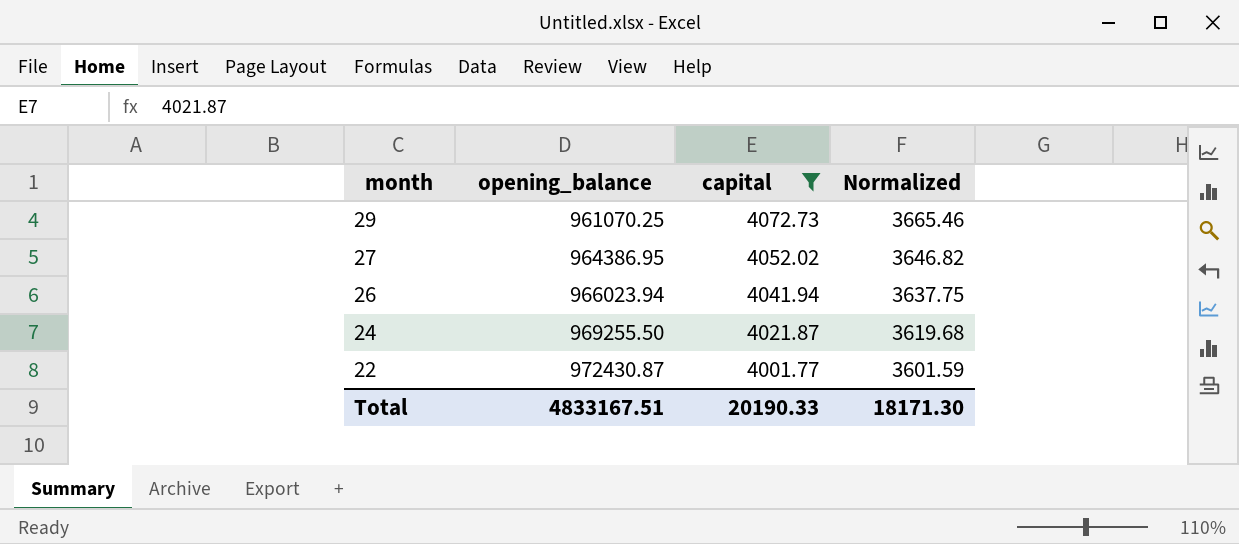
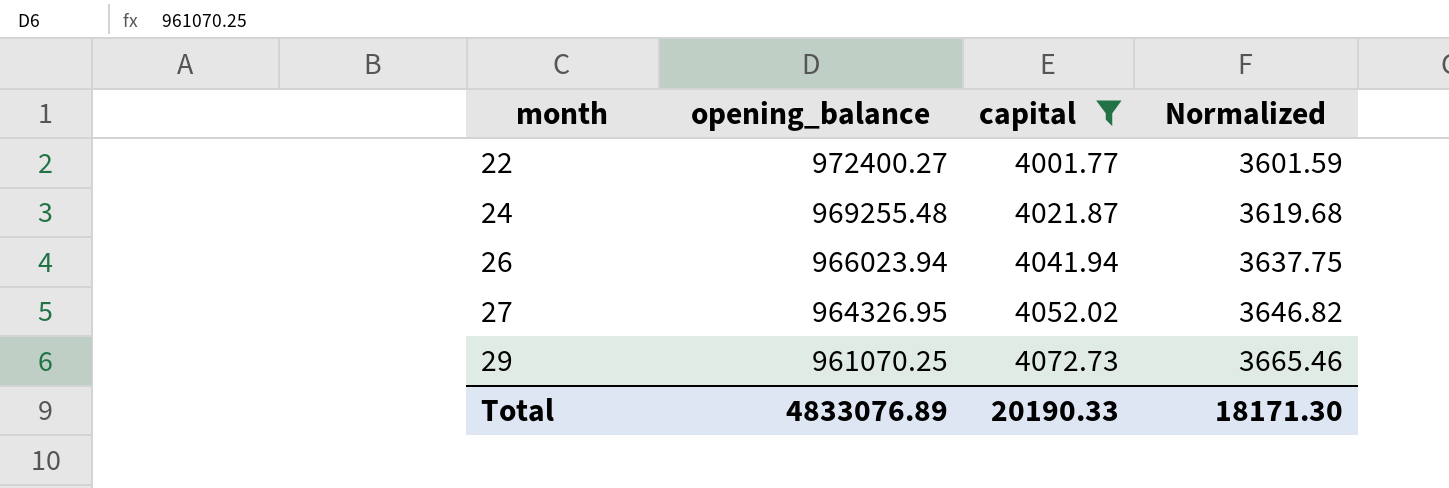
row order: month descending -> month ascending
22 | opening_balance: 972430.87 -> 972400.27
24 | opening_balance: 969255.50 -> 969255.48
27 | opening_balance: 964386.95 -> 964326.95
Total | opening_balance: 4833167.51 -> 4833076.89

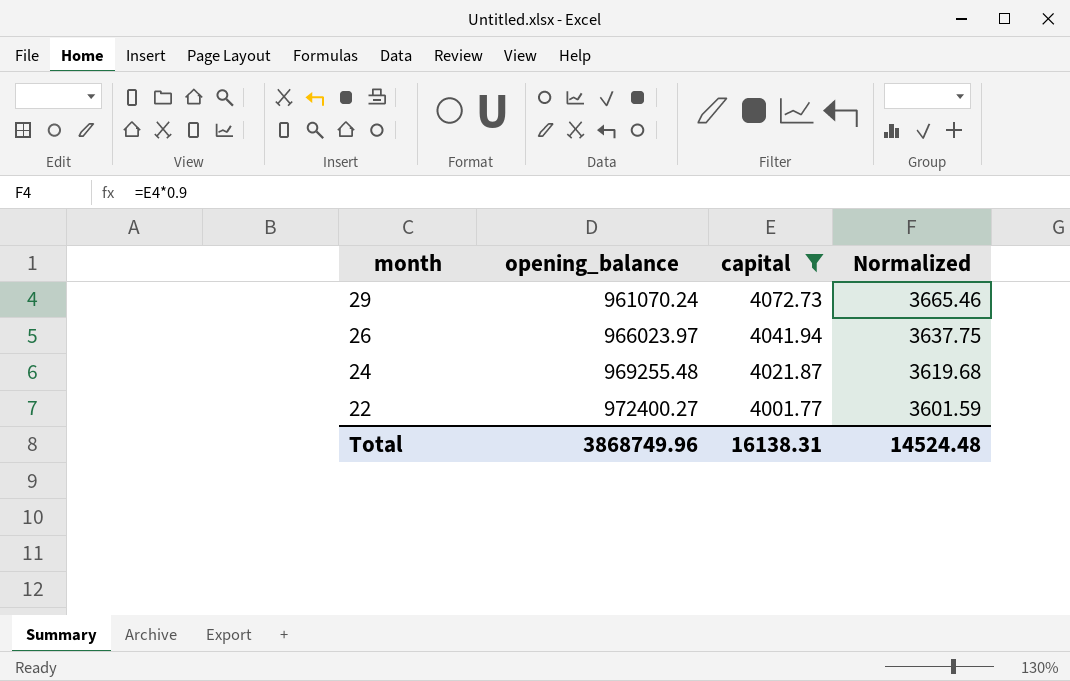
row order: month ascending -> month descending
row 27: 964326.95 | 4052.02 | 3646.82 -> none
29 | opening_balance: 961070.25 -> 961070.24
26 | opening_balance: 966023.94 -> 966023.97
Total | opening_balance: 4833076.89 -> 3868749.96
Total | capital: 20190.33 -> 16138.31
Total | Normalized: 18171.30 -> 14524.48

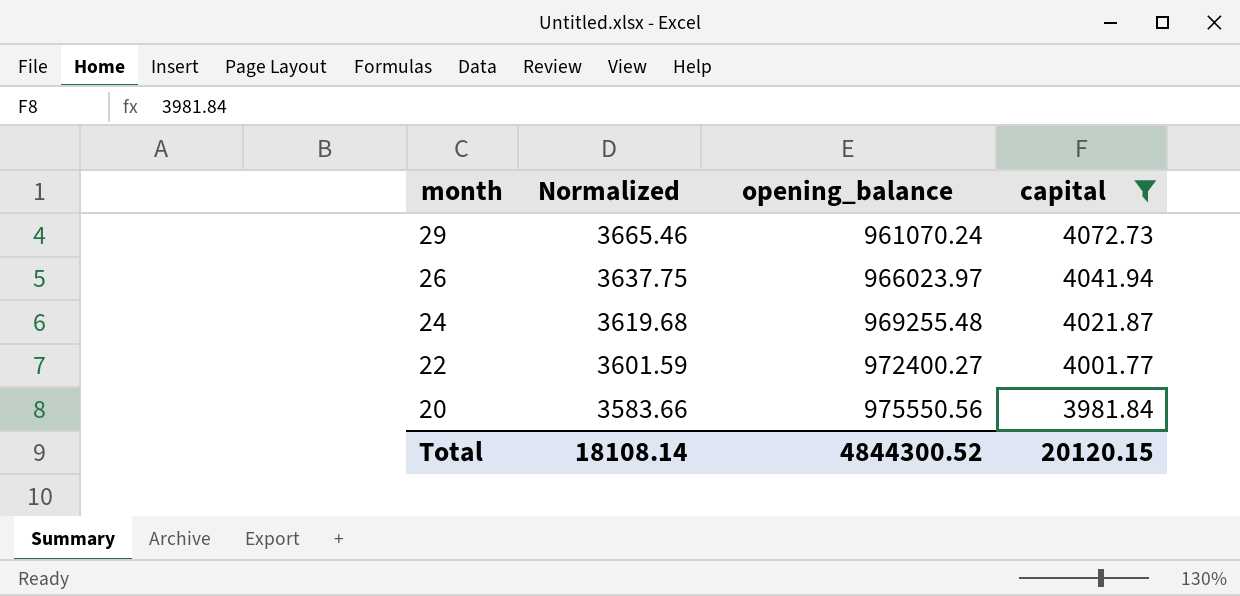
column Normalized | position: 4 -> 2
row 20: none -> 3583.66 | 975550.56 | 3981.84
Total | Normalized: 14524.48 -> 18108.14
Total | opening_balance: 3868749.96 -> 4844300.52
Total | capital: 16138.31 -> 20120.15

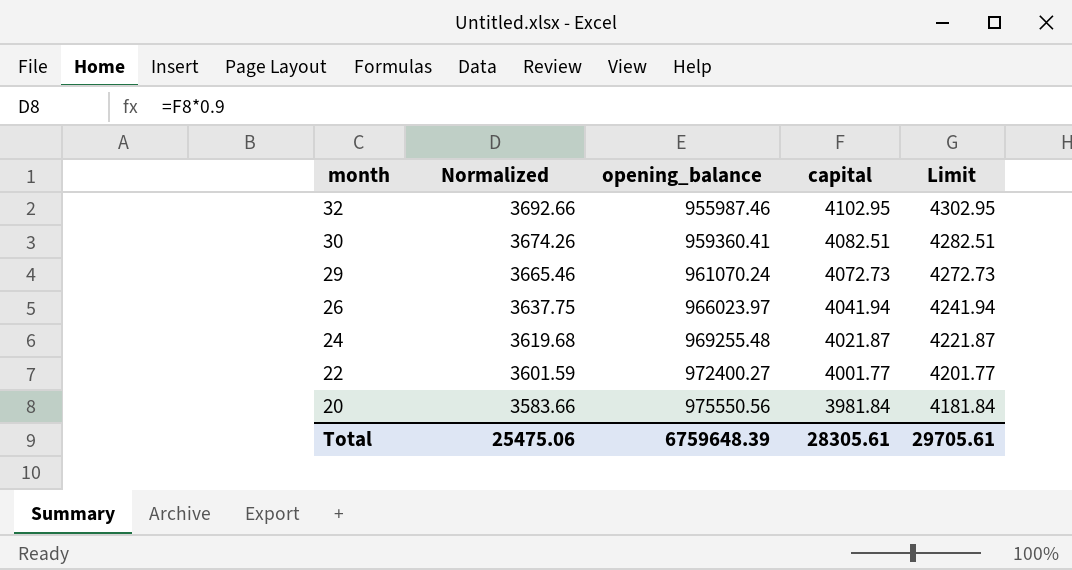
filter: capital <= 4072.73 -> none
column Limit | formula: none -> [capital] + 200
Total | Normalized: 18108.14 -> 25475.06
Total | opening_balance: 4844300.52 -> 6759648.39
Total | capital: 20120.15 -> 28305.61

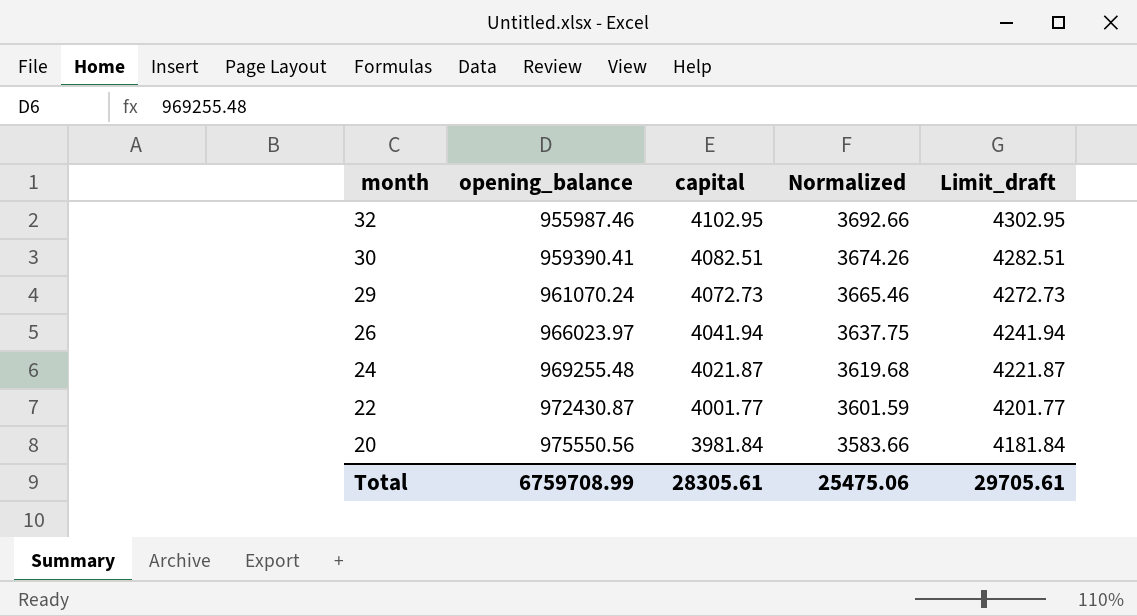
column Normalized | position: 2 -> 4
column name: Limit -> Limit_draft
30 | opening_balance: 959360.41 -> 959390.41
22 | opening_balance: 972400.27 -> 972430.87
Total | opening_balance: 6759648.39 -> 6759708.99

